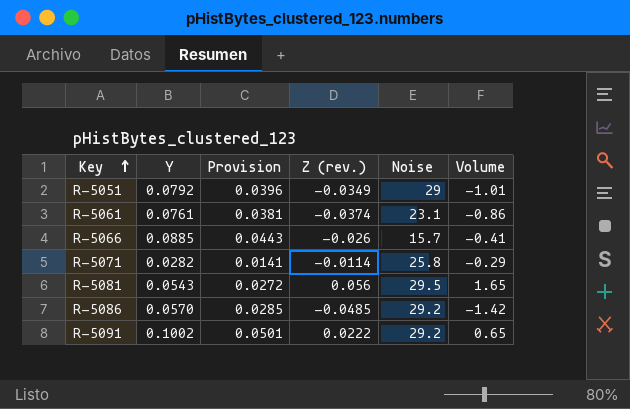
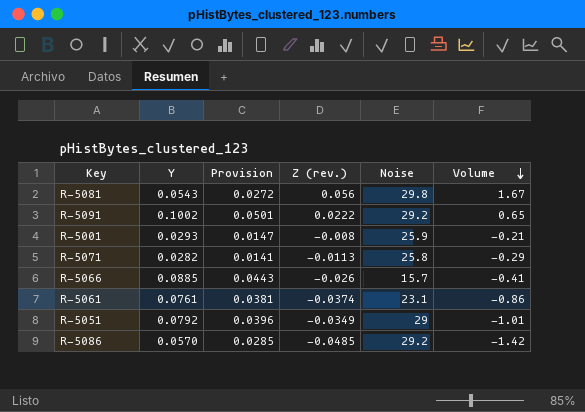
row order: Key ascending -> Volume descending
R-5081 | Noise: 29.5 -> 29.8
R-5081 | Volume: 1.65 -> 1.67
row R-5001: none -> 0.0293 | 0.0147 | -0.008 | 25.9 | -0.21
R-5071 | Z (rev.): -0.0114 -> -0.0113

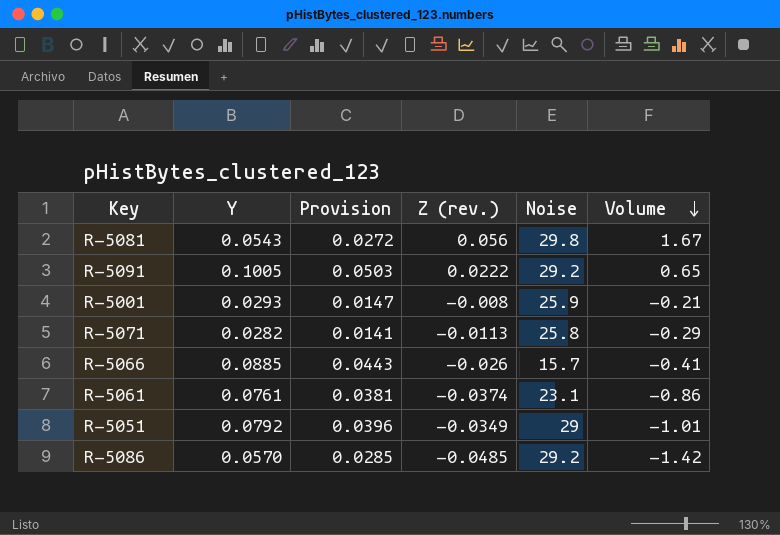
R-5091 | Y: 0.1002 -> 0.1005
R-5091 | Provision: 0.0501 -> 0.0503

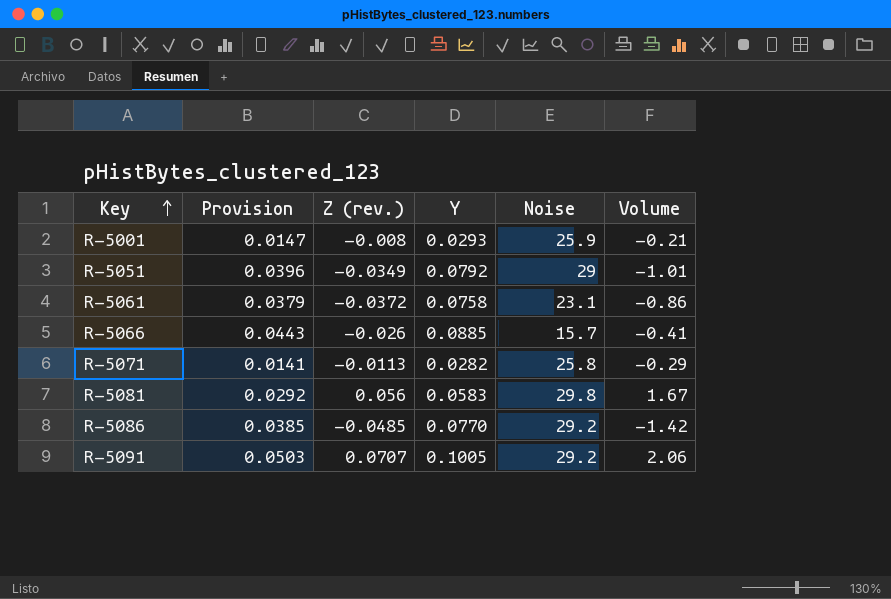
row order: Volume descending -> Key ascending
column Y | position: 2 -> 4
R-5061 | Provision: 0.0381 -> 0.0379
R-5061 | Z (rev.): -0.0374 -> -0.0372
R-5061 | Y: 0.0761 -> 0.0758
R-5081 | Provision: 0.0272 -> 0.0292
R-5081 | Y: 0.0543 -> 0.0583
R-5086 | Provision: 0.0285 -> 0.0385
R-5086 | Y: 0.0570 -> 0.0770
R-5091 | Z (rev.): 0.0222 -> 0.0707
R-5091 | Volume: 0.65 -> 2.06

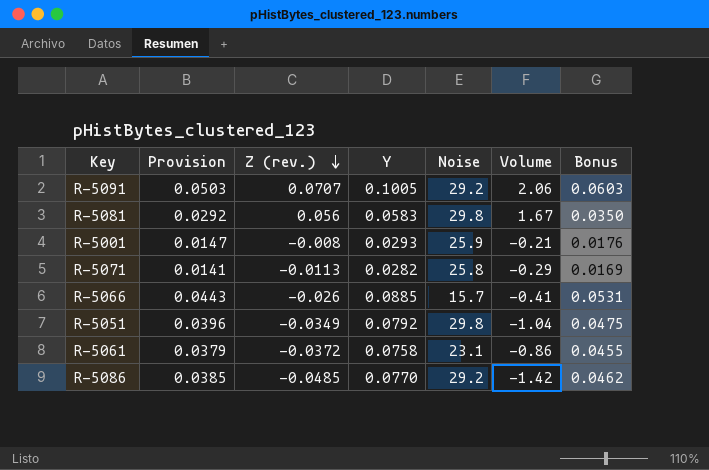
row order: Key ascending -> Z (rev.) descending
column Bonus | formula: none -> [Y] * 0.6
R-5051 | Noise: 29 -> 29.8
R-5051 | Volume: -1.01 -> -1.04

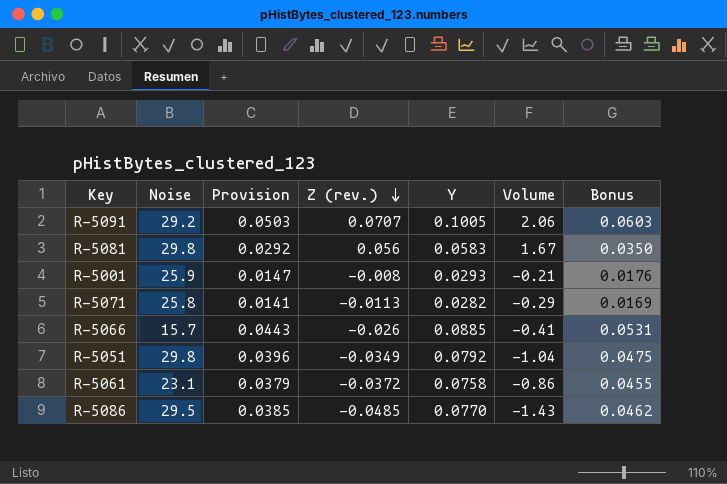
column Noise | position: 5 -> 2
R-5086 | Noise: 29.2 -> 29.5
R-5086 | Volume: -1.42 -> -1.43

